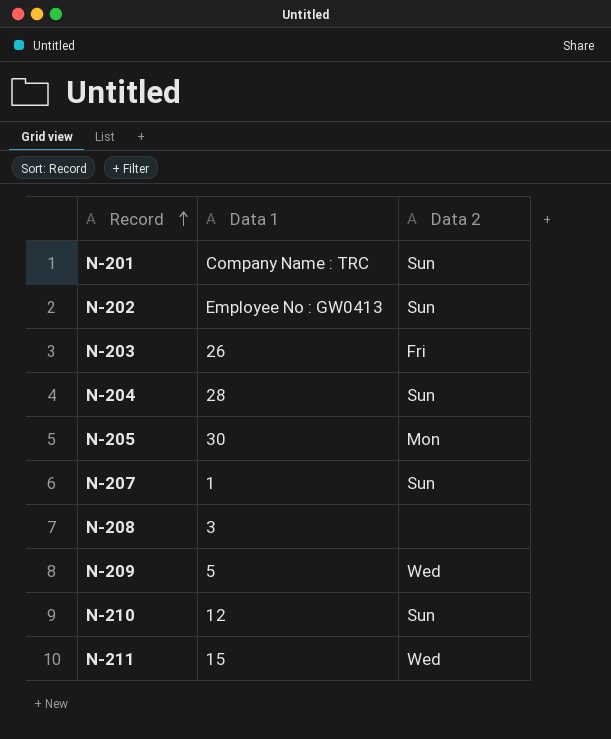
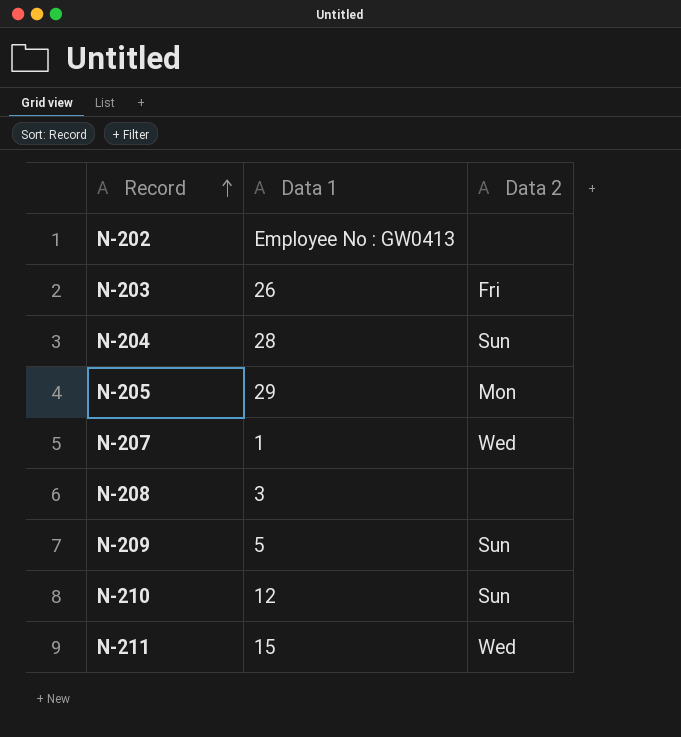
row N-201: Company Name : TRC | Sun -> none
N-202 | Data 2: Sun -> none
N-205 | Data 1: 30 -> 29
N-207 | Data 2: Sun -> Wed
N-209 | Data 2: Wed -> Sun

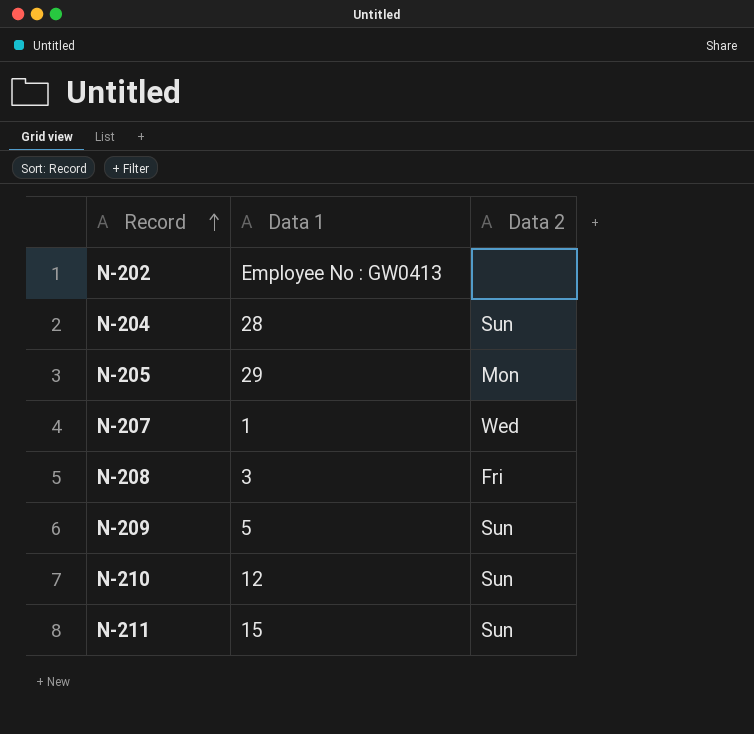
row N-203: 26 | Fri -> none
N-208 | Data 2: none -> Fri
N-211 | Data 2: Wed -> Sun

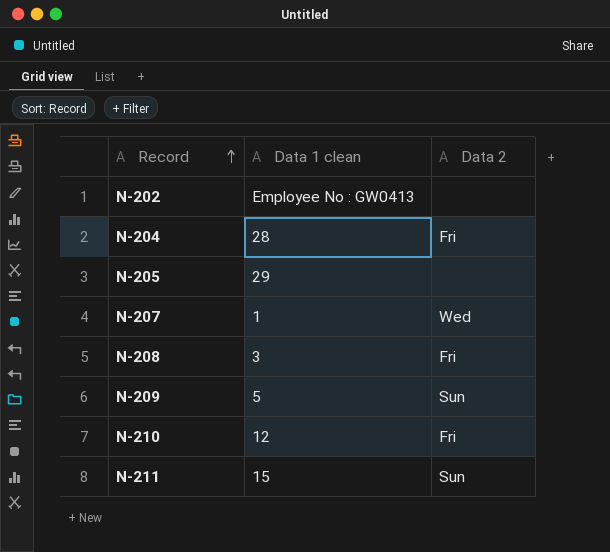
column name: Data 1 -> Data 1 clean
N-204 | Data 2: Sun -> Fri
N-205 | Data 2: Mon -> none
N-210 | Data 2: Sun -> Fri

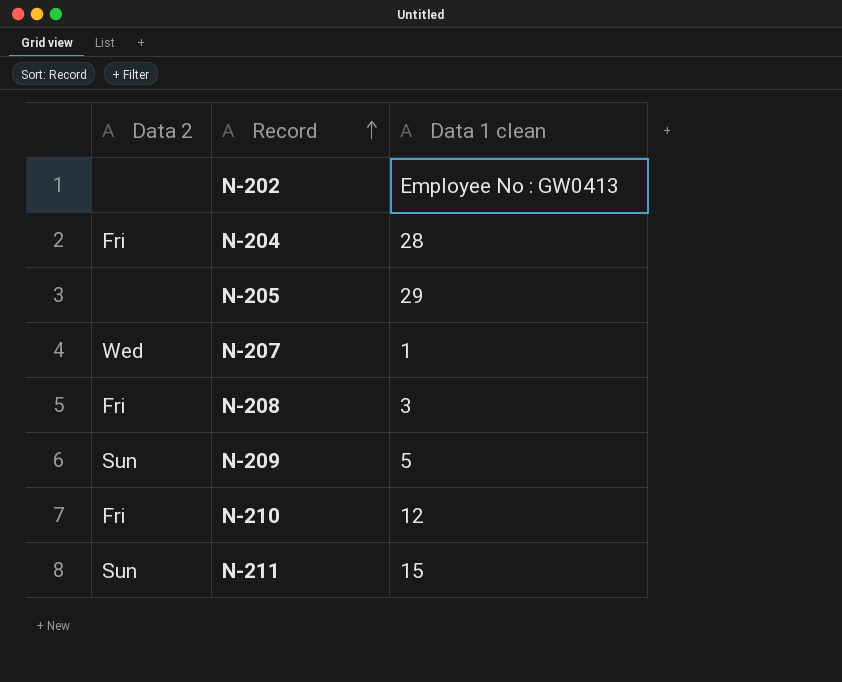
column Data 2 | position: 3 -> 1

